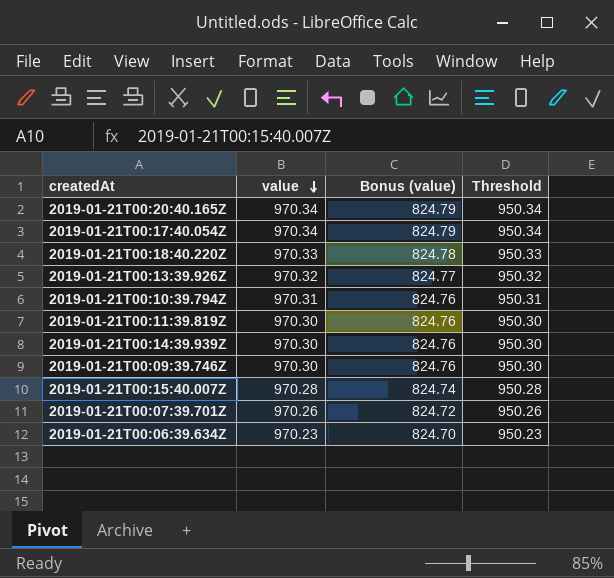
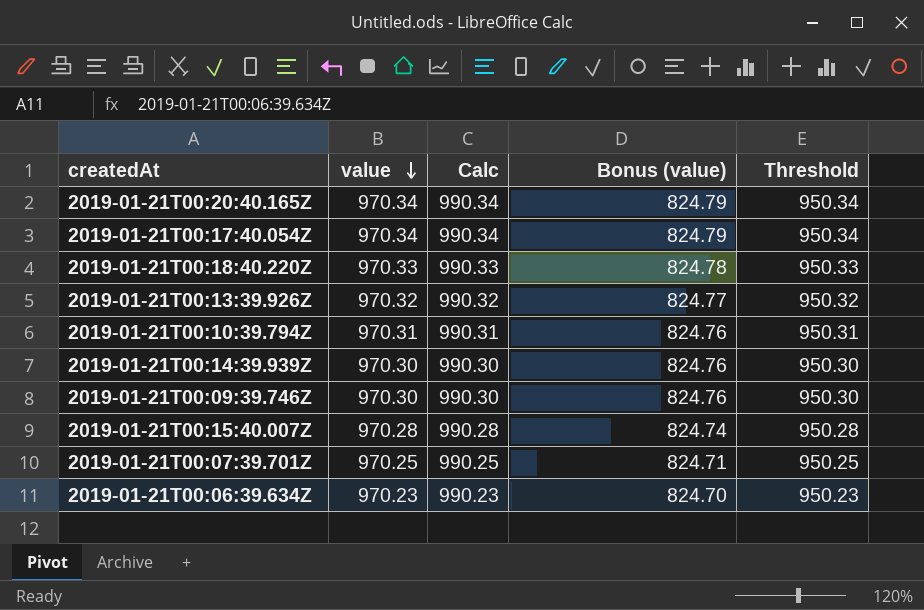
column Calc | formula: none -> [value] + 20
row 2019-01-21T00:11:39.819Z: 970.30 | 824.76 | 950.30 -> none
2019-01-21T00:07:39.701Z | value: 970.26 -> 970.25
2019-01-21T00:07:39.701Z | Bonus (value): 824.72 -> 824.71
2019-01-21T00:07:39.701Z | Threshold: 950.26 -> 950.25

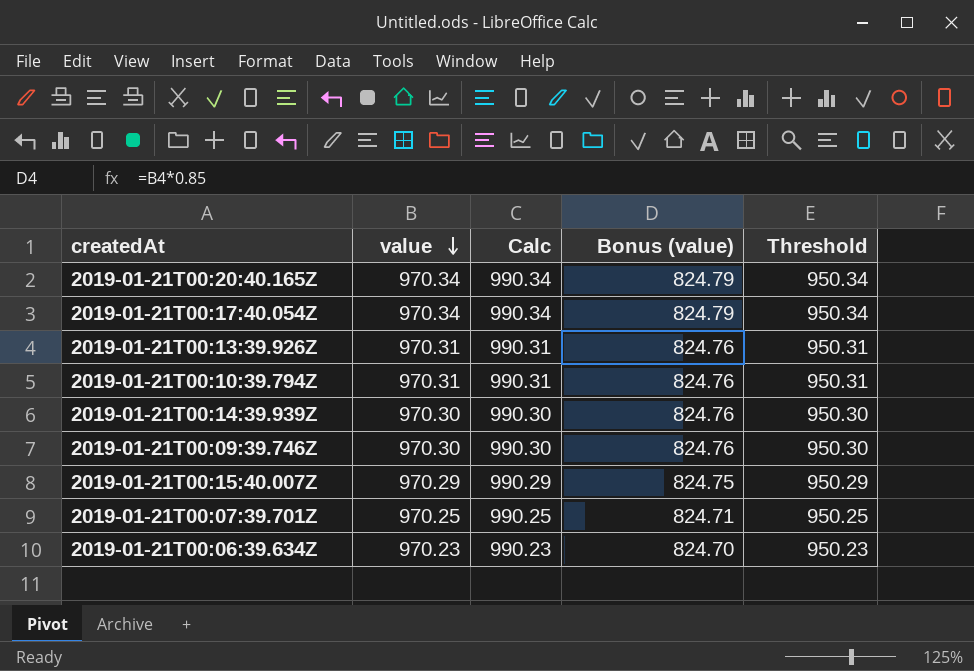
row 2019-01-21T00:18:40.220Z: 970.33 | 990.33 | 824.78 | 950.33 -> none
2019-01-21T00:13:39.926Z | value: 970.32 -> 970.31
2019-01-21T00:13:39.926Z | Calc: 990.32 -> 990.31
2019-01-21T00:13:39.926Z | Bonus (value): 824.77 -> 824.76
2019-01-21T00:13:39.926Z | Threshold: 950.32 -> 950.31
2019-01-21T00:15:40.007Z | value: 970.28 -> 970.29
2019-01-21T00:15:40.007Z | Calc: 990.28 -> 990.29
2019-01-21T00:15:40.007Z | Bonus (value): 824.74 -> 824.75
2019-01-21T00:15:40.007Z | Threshold: 950.28 -> 950.29

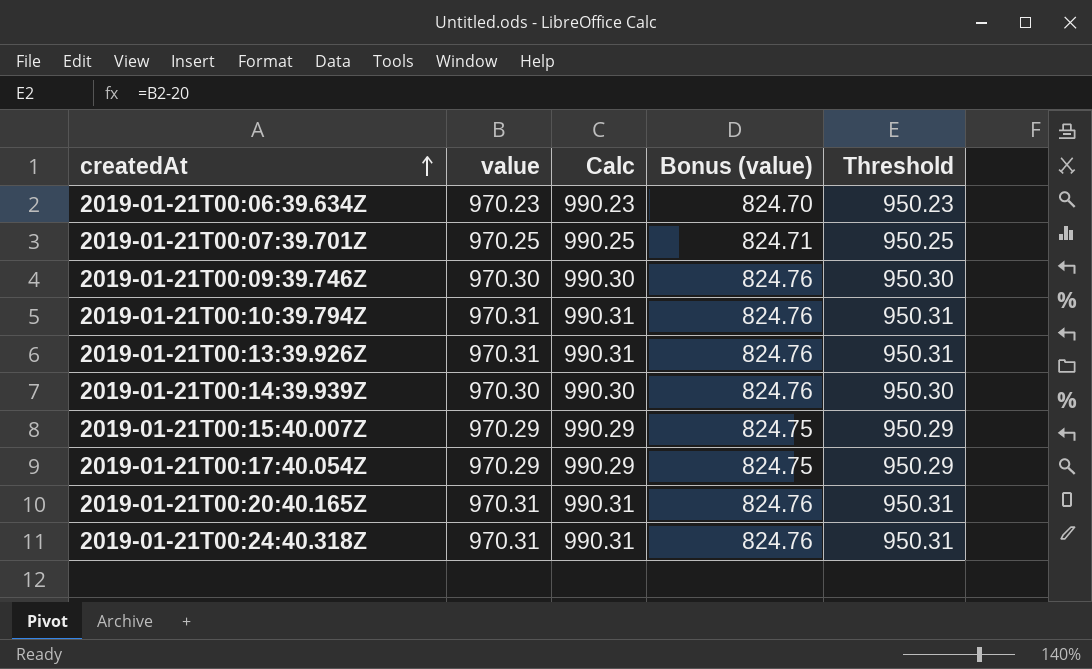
row order: value descending -> createdAt ascending
2019-01-21T00:17:40.054Z | value: 970.34 -> 970.29
2019-01-21T00:17:40.054Z | Calc: 990.34 -> 990.29
2019-01-21T00:17:40.054Z | Bonus (value): 824.79 -> 824.75
2019-01-21T00:17:40.054Z | Threshold: 950.34 -> 950.29
2019-01-21T00:20:40.165Z | value: 970.34 -> 970.31
2019-01-21T00:20:40.165Z | Calc: 990.34 -> 990.31
2019-01-21T00:20:40.165Z | Bonus (value): 824.79 -> 824.76
2019-01-21T00:20:40.165Z | Threshold: 950.34 -> 950.31
row 2019-01-21T00:24:40.318Z: none -> 970.31 | 990.31 | 824.76 | 950.31

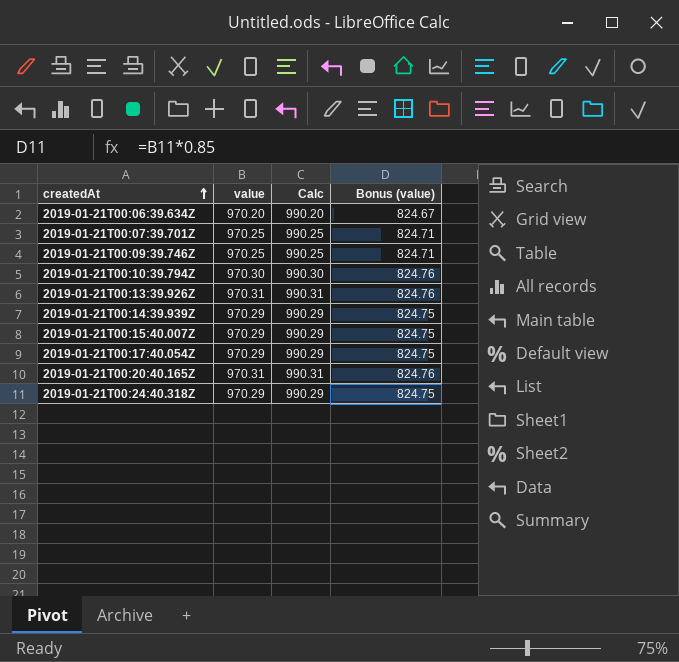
column Threshold | formula: [value] - 20 -> none
2019-01-21T00:06:39.634Z | value: 970.23 -> 970.20
2019-01-21T00:06:39.634Z | Calc: 990.23 -> 990.20
2019-01-21T00:06:39.634Z | Bonus (value): 824.70 -> 824.67
2019-01-21T00:09:39.746Z | value: 970.30 -> 970.25
2019-01-21T00:09:39.746Z | Calc: 990.30 -> 990.25
2019-01-21T00:09:39.746Z | Bonus (value): 824.76 -> 824.71
2019-01-21T00:10:39.794Z | value: 970.31 -> 970.30
2019-01-21T00:10:39.794Z | Calc: 990.31 -> 990.30
2019-01-21T00:14:39.939Z | value: 970.30 -> 970.29
2019-01-21T00:14:39.939Z | Calc: 990.30 -> 990.29
2019-01-21T00:14:39.939Z | Bonus (value): 824.76 -> 824.75
2019-01-21T00:24:40.318Z | value: 970.31 -> 970.29
2019-01-21T00:24:40.318Z | Calc: 990.31 -> 990.29
2019-01-21T00:24:40.318Z | Bonus (value): 824.76 -> 824.75

